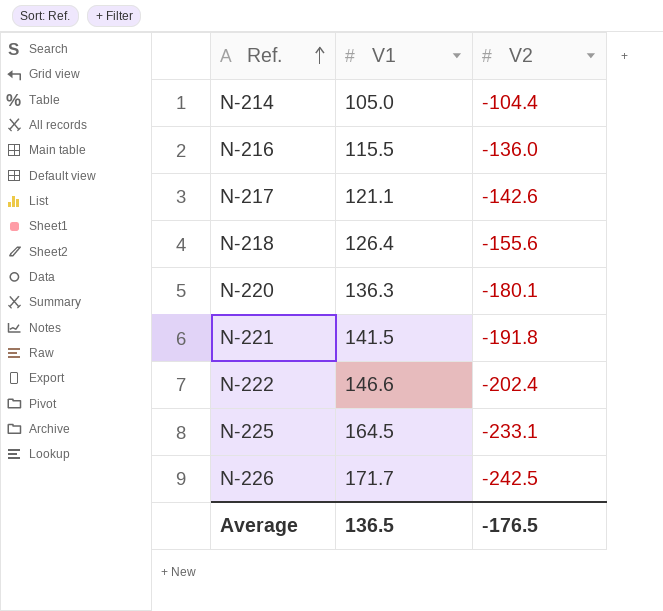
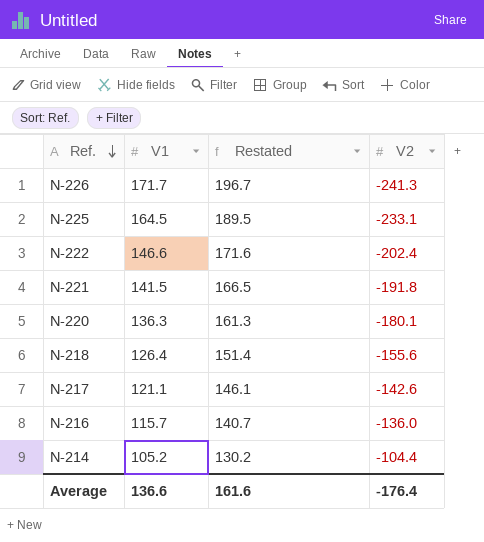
row order: Ref. ascending -> Ref. descending
column Restated | formula: none -> [V1] + 25
N-226 | V2: -242.5 -> -241.3
N-216 | V1: 115.5 -> 115.7
N-214 | V1: 105.0 -> 105.2
Average | V1: 136.5 -> 136.6
Average | V2: -176.5 -> -176.4

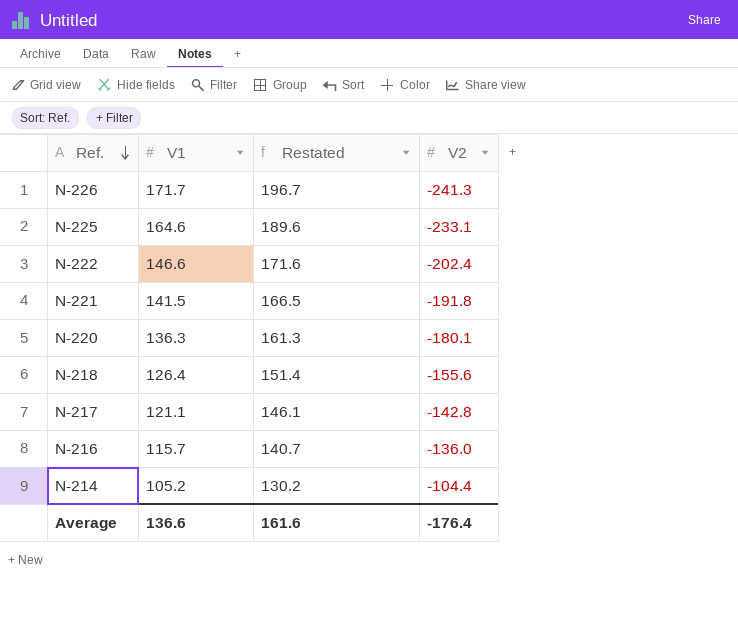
N-225 | V1: 164.5 -> 164.6
N-225 | Restated: 189.5 -> 189.6
N-217 | V2: -142.6 -> -142.8

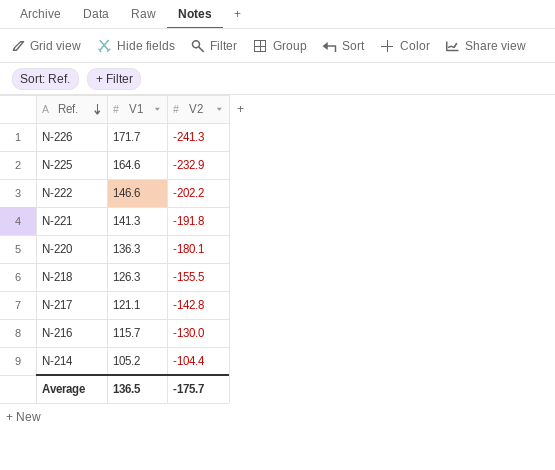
column Restated | formula: [V1] + 25 -> none
N-225 | V2: -233.1 -> -232.9
N-222 | V2: -202.4 -> -202.2
N-221 | V1: 141.5 -> 141.3
N-218 | V1: 126.4 -> 126.3
N-218 | V2: -155.6 -> -155.5
N-216 | V2: -136.0 -> -130.0
Average | V1: 136.6 -> 136.5
Average | V2: -176.4 -> -175.7

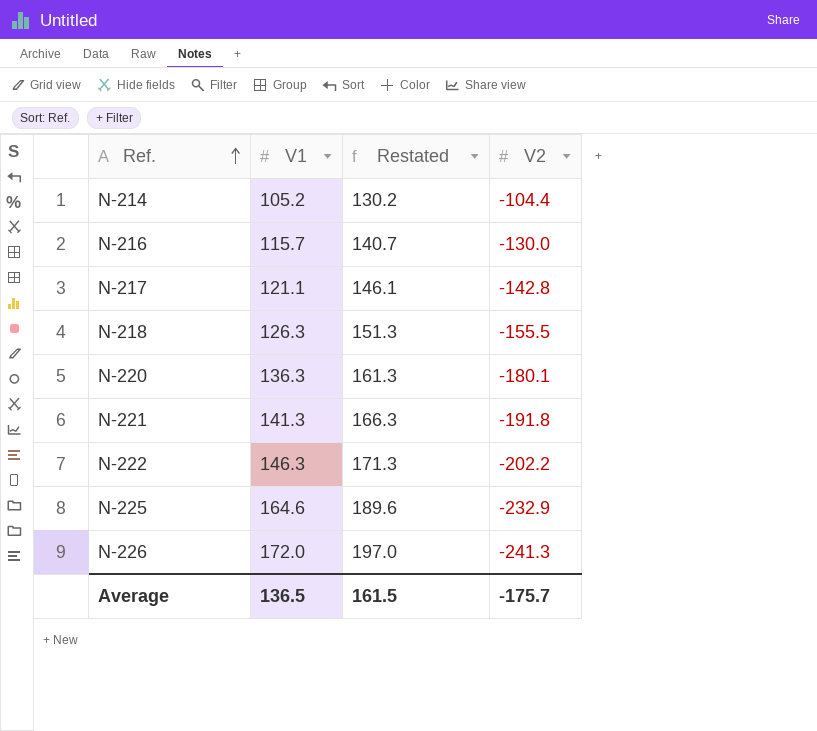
row order: Ref. descending -> Ref. ascending
column Restated | formula: none -> [V1] + 25
N-222 | V1: 146.6 -> 146.3
N-226 | V1: 171.7 -> 172.0

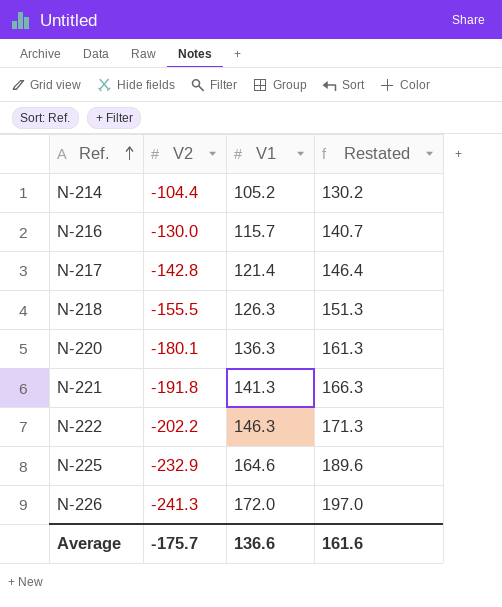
column V2 | position: 4 -> 2
N-217 | V1: 121.1 -> 121.4
N-217 | Restated: 146.1 -> 146.4
Average | V1: 136.5 -> 136.6
Average | Restated: 161.5 -> 161.6

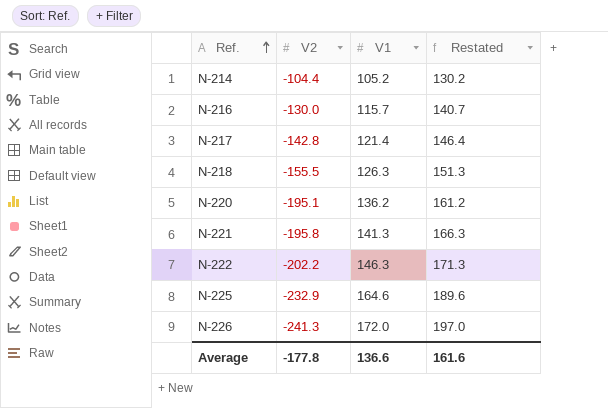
N-220 | V2: -180.1 -> -195.1
N-220 | V1: 136.3 -> 136.2
N-220 | Restated: 161.3 -> 161.2
N-221 | V2: -191.8 -> -195.8
Average | V2: -175.7 -> -177.8

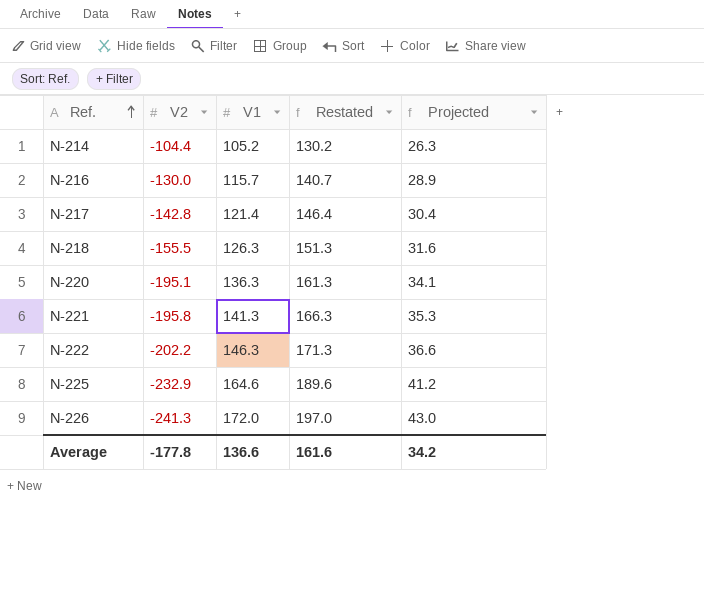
column Projected | formula: none -> [V1] * 0.25
N-220 | V1: 136.2 -> 136.3
N-220 | Restated: 161.2 -> 161.3

